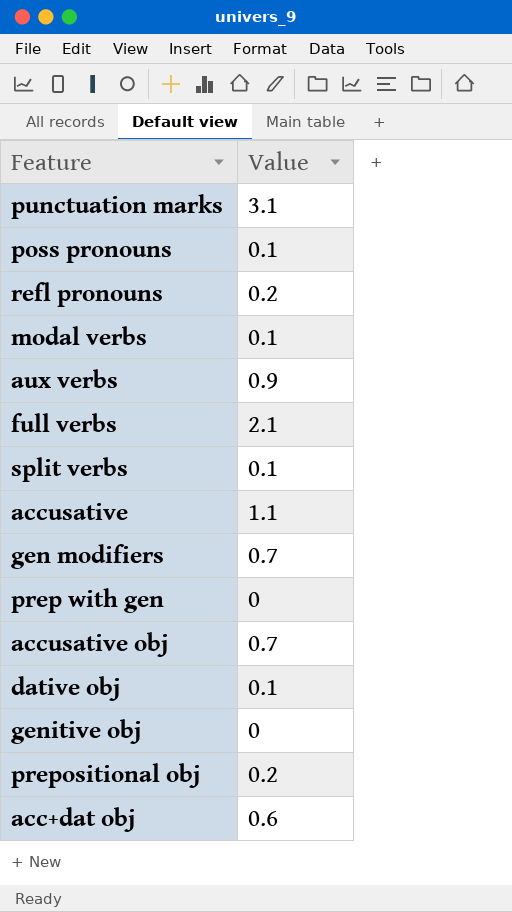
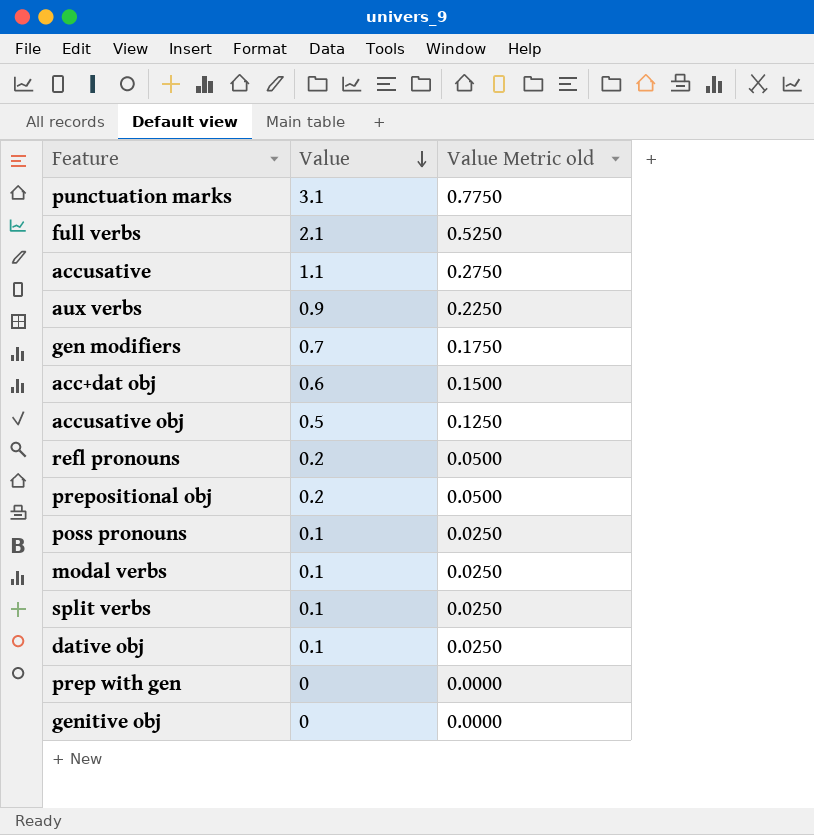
row order: none -> Value descending
column Value Metric old | formula: none -> [Value] * 0.25
accusative obj | Value: 0.7 -> 0.5

